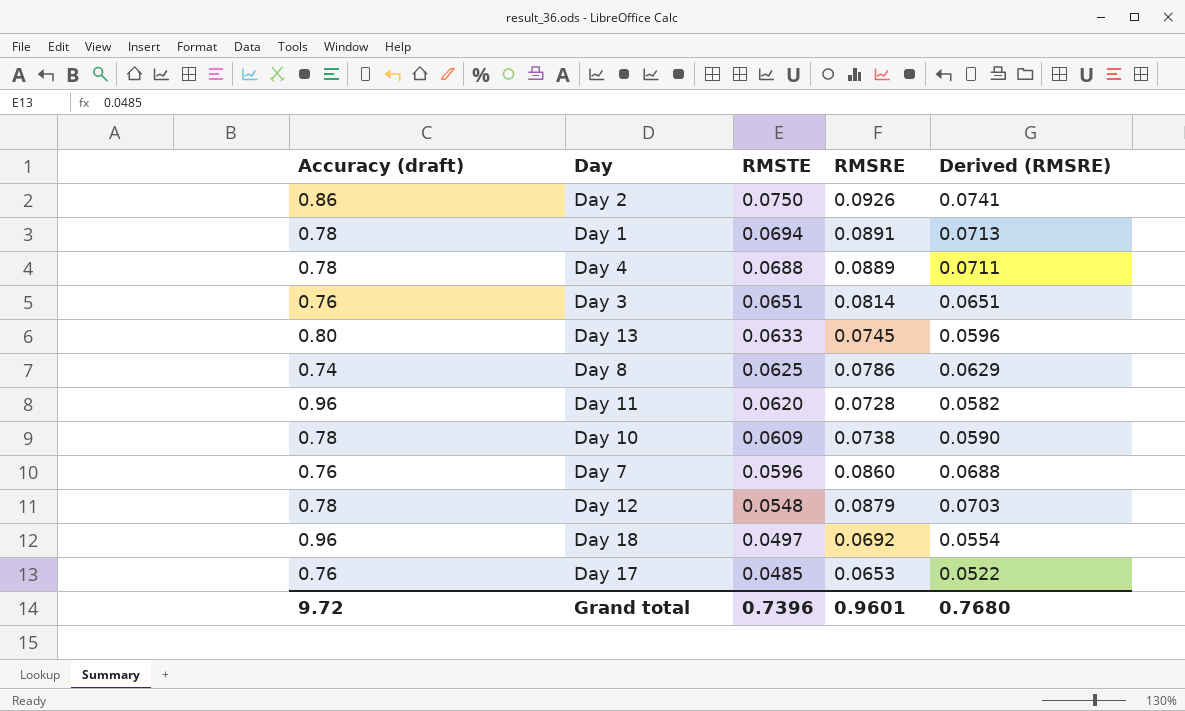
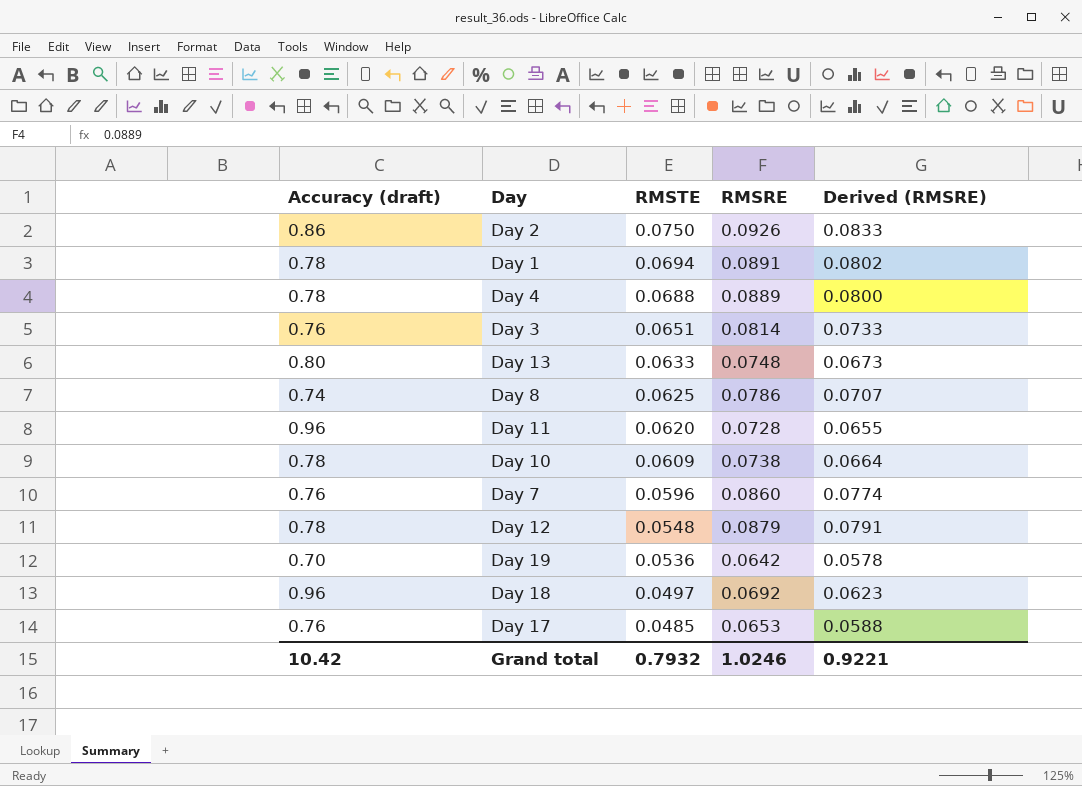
column Derived (RMSRE) | formula: [RMSRE] * 0.8 -> [RMSRE] * 0.9
Day 13 | RMSRE: 0.0745 -> 0.0748
row Day 19: none -> 0.70 | 0.0536 | 0.0642 | 0.0578
Grand total | Accuracy (draft): 9.72 -> 10.42
Grand total | RMSTE: 0.7396 -> 0.7932
Grand total | RMSRE: 0.9601 -> 1.0246
Grand total | Derived (RMSRE): 0.7680 -> 0.9221

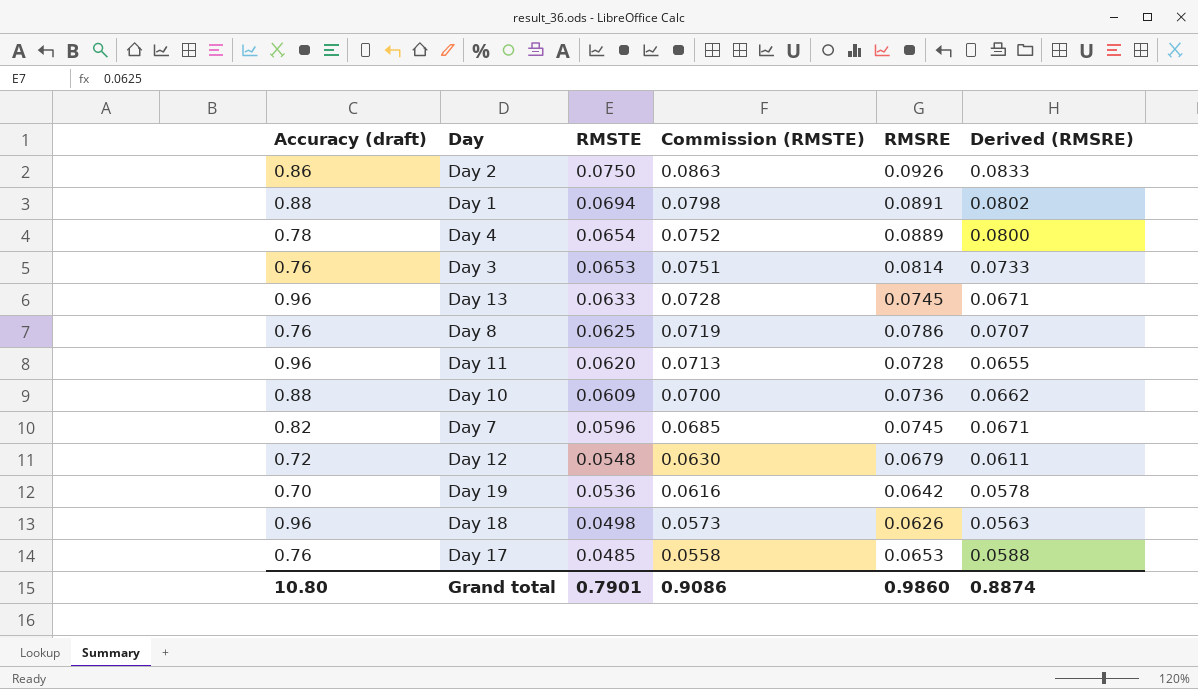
column Commission (RMSTE) | formula: none -> [RMSTE] * 1.15
Day 1 | Accuracy (draft): 0.78 -> 0.88
Day 4 | RMSTE: 0.0688 -> 0.0654
Day 3 | RMSTE: 0.0651 -> 0.0653
Day 13 | Accuracy (draft): 0.80 -> 0.96
Day 13 | RMSRE: 0.0748 -> 0.0745
Day 13 | Derived (RMSRE): 0.0673 -> 0.0671
Day 8 | Accuracy (draft): 0.74 -> 0.76
Day 10 | Accuracy (draft): 0.78 -> 0.88
Day 10 | RMSRE: 0.0738 -> 0.0736
Day 10 | Derived (RMSRE): 0.0664 -> 0.0662
Day 7 | Accuracy (draft): 0.76 -> 0.82
Day 7 | RMSRE: 0.0860 -> 0.0745
Day 7 | Derived (RMSRE): 0.0774 -> 0.0671
Day 12 | Accuracy (draft): 0.78 -> 0.72
Day 12 | RMSRE: 0.0879 -> 0.0679
Day 12 | Derived (RMSRE): 0.0791 -> 0.0611
Day 18 | RMSTE: 0.0497 -> 0.0498
Day 18 | RMSRE: 0.0692 -> 0.0626
Day 18 | Derived (RMSRE): 0.0623 -> 0.0563
Grand total | Accuracy (draft): 10.42 -> 10.80
Grand total | RMSTE: 0.7932 -> 0.7901
Grand total | RMSRE: 1.0246 -> 0.9860
Grand total | Derived (RMSRE): 0.9221 -> 0.8874

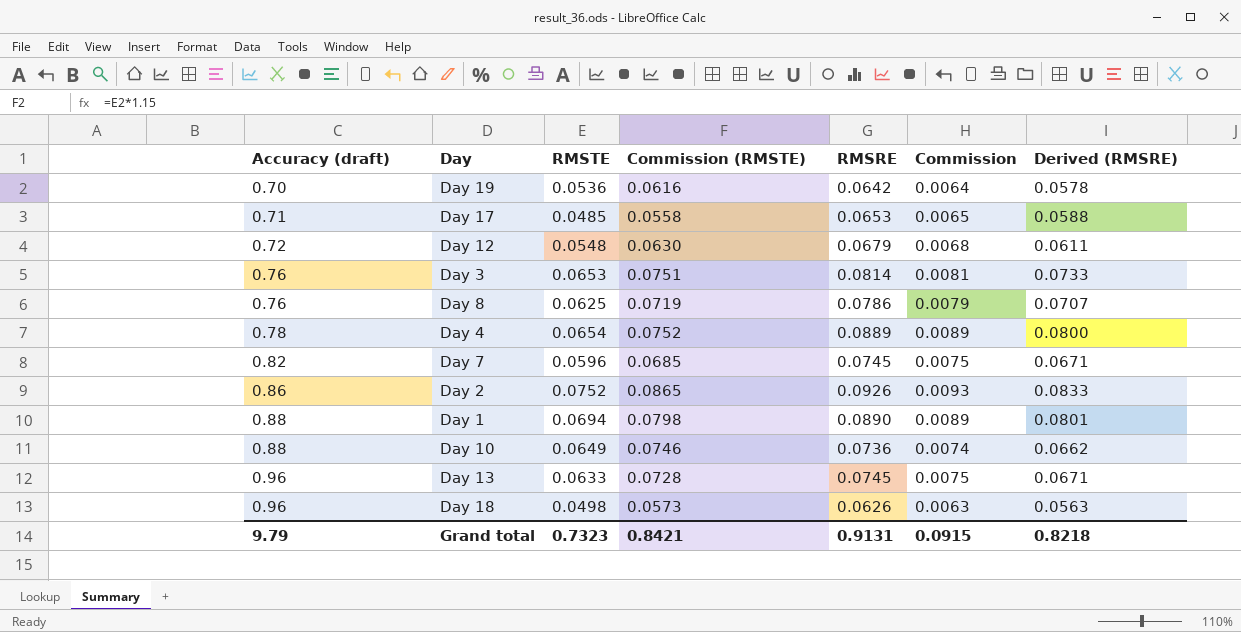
row order: RMSTE descending -> Accuracy (draft) ascending
column Commission | formula: none -> [RMSRE] * 0.1
row Day 11: 0.96 | 0.0620 | 0.0713 | 0.0728 | 0.0655 -> none
Day 17 | Accuracy (draft): 0.76 -> 0.71
Day 2 | RMSTE: 0.0750 -> 0.0752
Day 2 | Commission (RMSTE): 0.0863 -> 0.0865
Day 1 | RMSRE: 0.0891 -> 0.0890
Day 1 | Derived (RMSRE): 0.0802 -> 0.0801
Day 10 | RMSTE: 0.0609 -> 0.0649
Day 10 | Commission (RMSTE): 0.0700 -> 0.0746
Grand total | Accuracy (draft): 10.80 -> 9.79
Grand total | RMSTE: 0.7901 -> 0.7323
Grand total | Commission (RMSTE): 0.9086 -> 0.8421
Grand total | RMSRE: 0.9860 -> 0.9131
Grand total | Derived (RMSRE): 0.8874 -> 0.8218

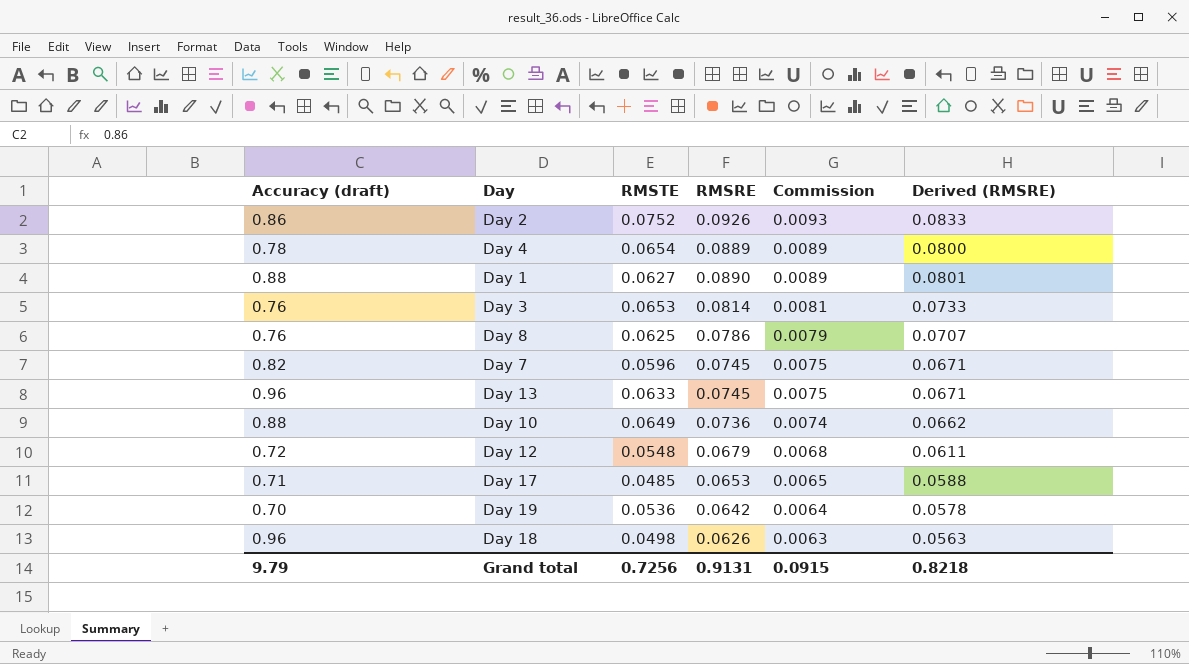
row order: Accuracy (draft) ascending -> Commission descending
column Commission (RMSTE) | formula: [RMSTE] * 1.15 -> none
Day 1 | RMSTE: 0.0694 -> 0.0627
Grand total | RMSTE: 0.7323 -> 0.7256

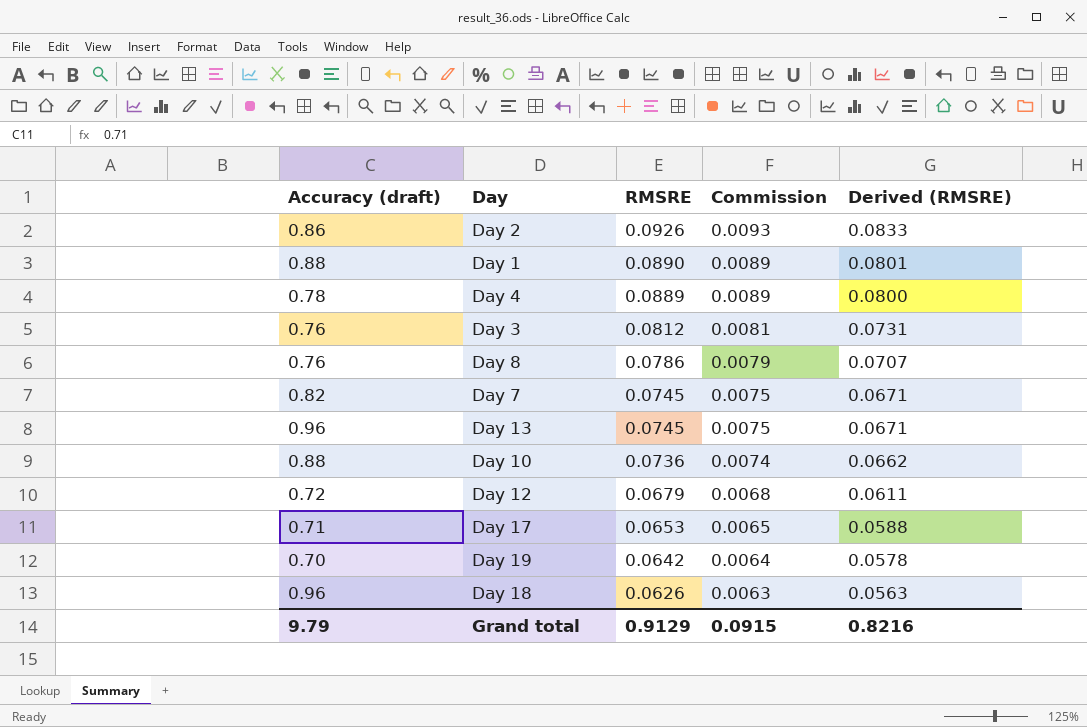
row order: Commission descending -> RMSRE descending
column RMSTE | position: 3 -> none
Day 3 | RMSRE: 0.0814 -> 0.0812
Day 3 | Derived (RMSRE): 0.0733 -> 0.0731
Grand total | RMSRE: 0.9131 -> 0.9129
Grand total | Derived (RMSRE): 0.8218 -> 0.8216

